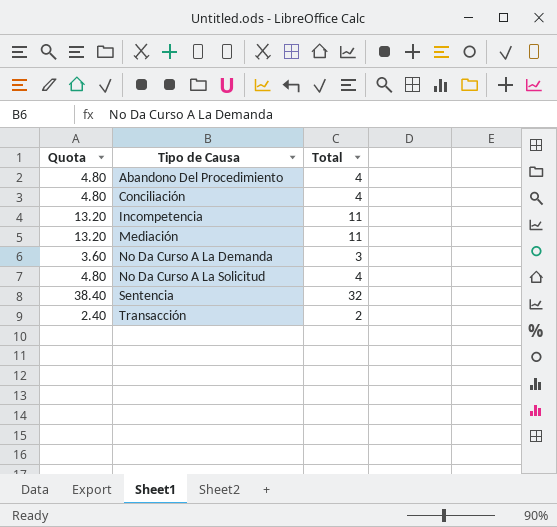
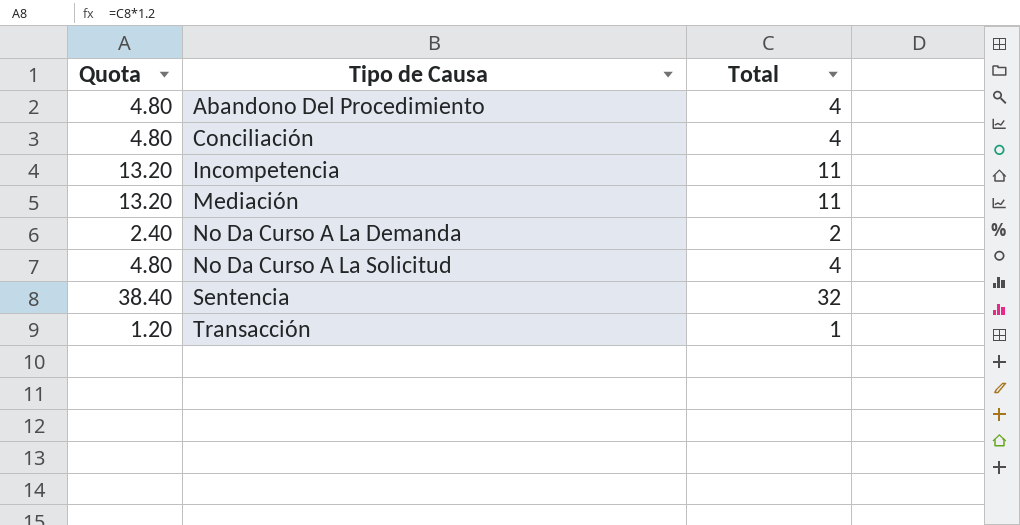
No Da Curso A La Demanda | Quota: 3.60 -> 2.40
No Da Curso A La Demanda | Total: 3 -> 2
Transacción | Quota: 2.40 -> 1.20
Transacción | Total: 2 -> 1

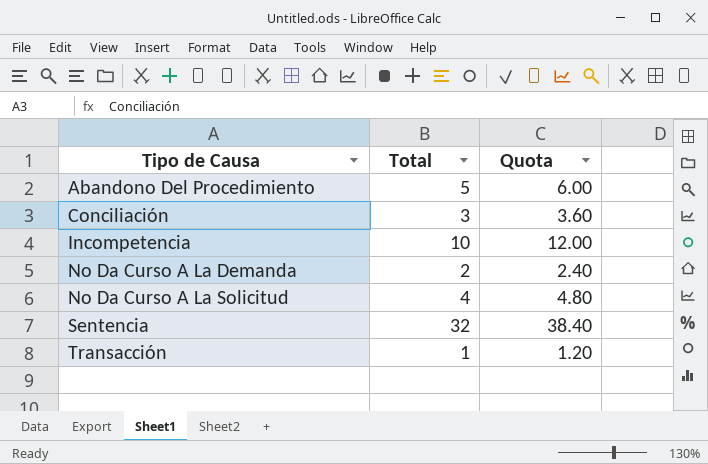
column Quota | position: 1 -> 3
row Mediación: 13.20 | 11 -> none
Abandono Del Procedimiento | Total: 4 -> 5
Abandono Del Procedimiento | Quota: 4.80 -> 6.00
Conciliación | Total: 4 -> 3
Conciliación | Quota: 4.80 -> 3.60
Incompetencia | Total: 11 -> 10
Incompetencia | Quota: 13.20 -> 12.00

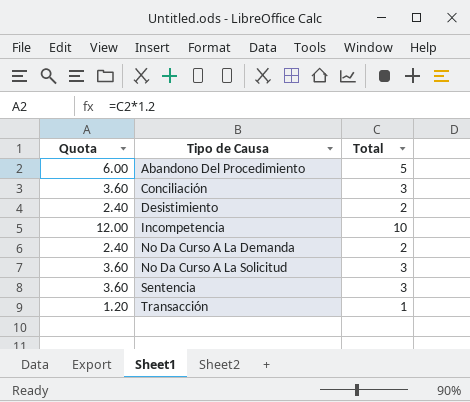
column Quota | position: 3 -> 1
row Desistimiento: none -> 2.40 | 2
No Da Curso A La Solicitud | Quota: 4.80 -> 3.60
No Da Curso A La Solicitud | Total: 4 -> 3
Sentencia | Quota: 38.40 -> 3.60
Sentencia | Total: 32 -> 3

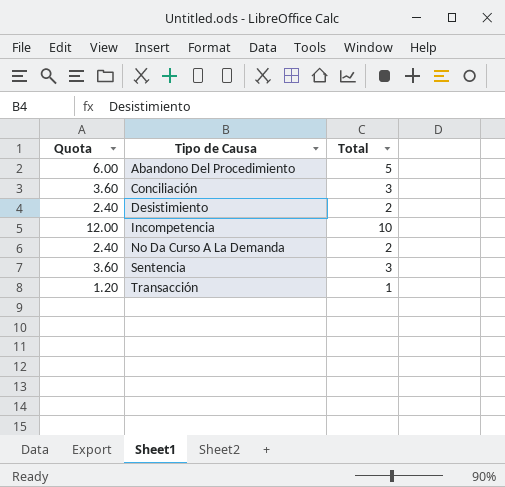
row No Da Curso A La Solicitud: 3.60 | 3 -> none

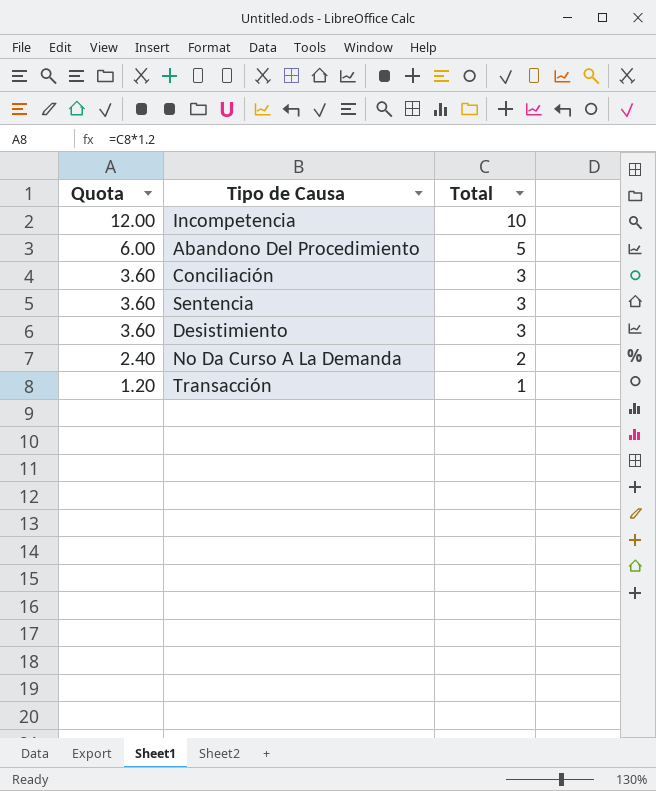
row order: Tipo de Causa ascending -> Quota descending
Desistimiento | Quota: 2.40 -> 3.60
Desistimiento | Total: 2 -> 3

